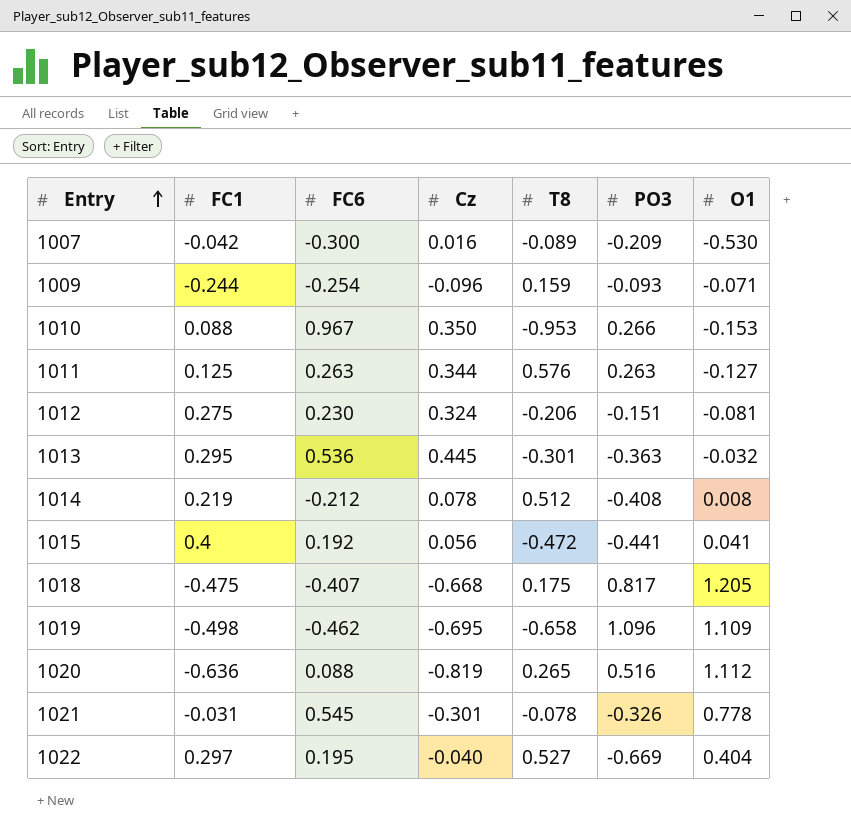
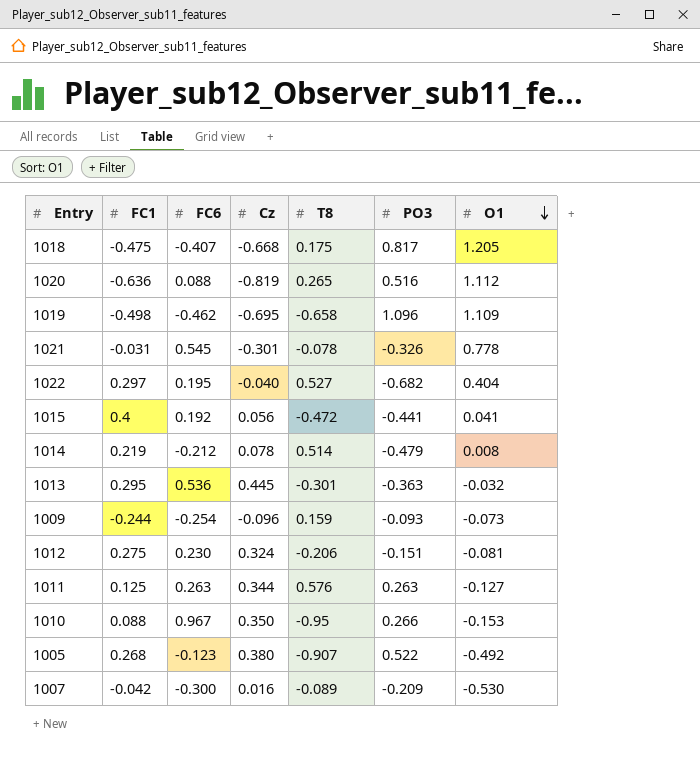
row order: Entry ascending -> O1 descending
1022 | PO3: -0.669 -> -0.682
1014 | T8: 0.512 -> 0.514
1014 | PO3: -0.408 -> -0.479
1009 | O1: -0.071 -> -0.073
1010 | T8: -0.953 -> -0.95
row 1005: none -> 0.268 | -0.123 | 0.380 | -0.907 | 0.522 | -0.492

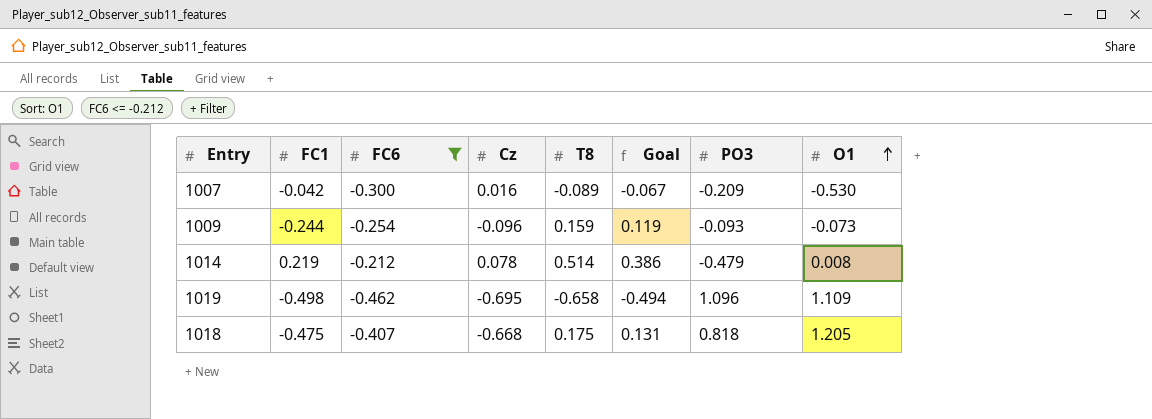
filter: none -> FC6 <= -0.212
row order: O1 descending -> O1 ascending
column Goal | formula: none -> [T8] * 0.75
1018 | PO3: 0.817 -> 0.818

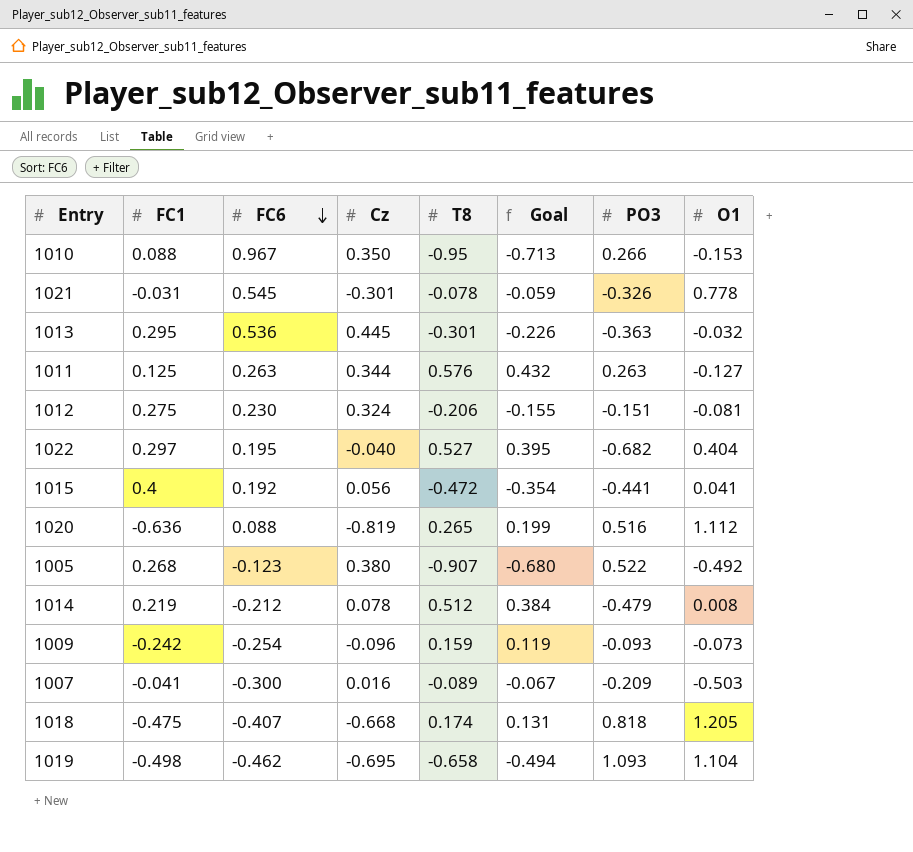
filter: FC6 <= -0.212 -> none
row order: O1 ascending -> FC6 descending
1014 | T8: 0.514 -> 0.512
1014 | Goal: 0.386 -> 0.384
1009 | FC1: -0.244 -> -0.242
1007 | FC1: -0.042 -> -0.041
1007 | O1: -0.530 -> -0.503
1018 | T8: 0.175 -> 0.174
1019 | PO3: 1.096 -> 1.093
1019 | O1: 1.109 -> 1.104

